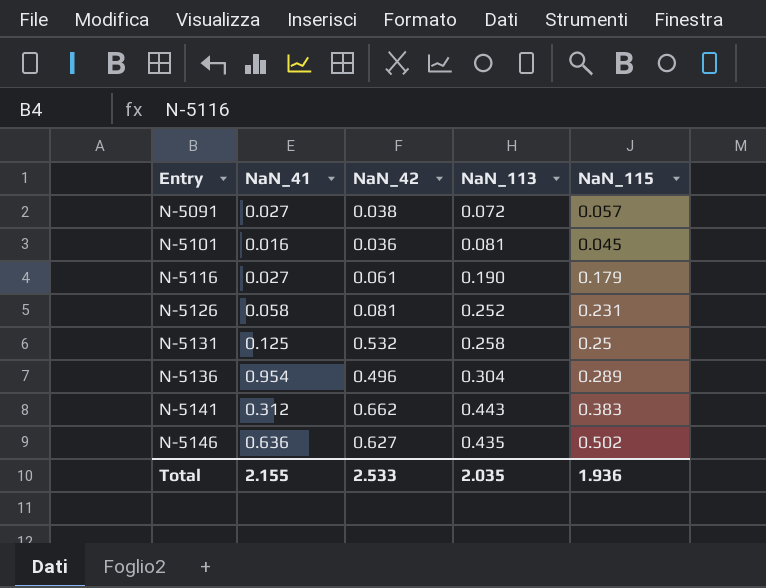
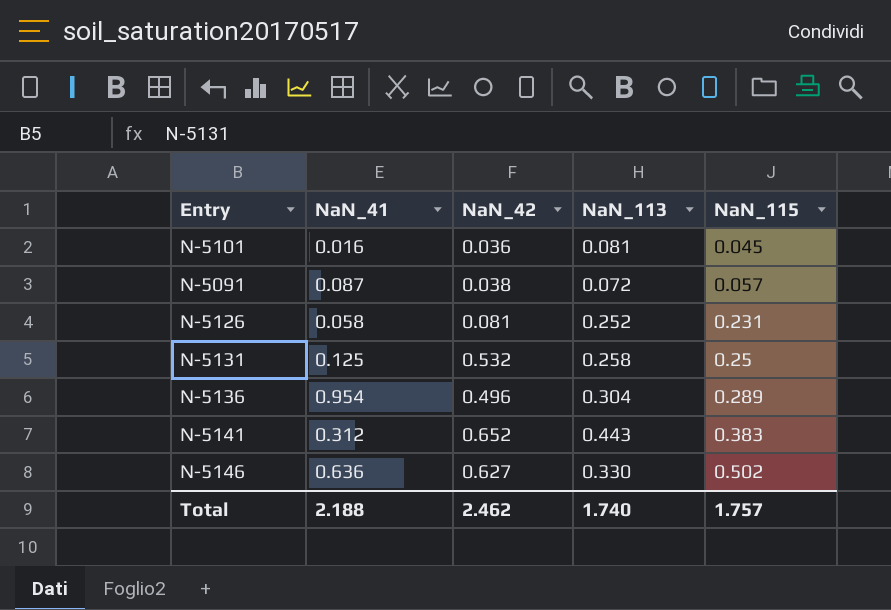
row order: Entry ascending -> NaN_115 ascending
row N-5116: 0.027 | 0.061 | 0.190 | 0.179 -> none
N-5091 | NaN_41: 0.027 -> 0.087
N-5141 | NaN_42: 0.662 -> 0.652
N-5146 | NaN_113: 0.435 -> 0.330
Total | NaN_41: 2.155 -> 2.188
Total | NaN_42: 2.533 -> 2.462
Total | NaN_113: 2.035 -> 1.740
Total | NaN_115: 1.936 -> 1.757

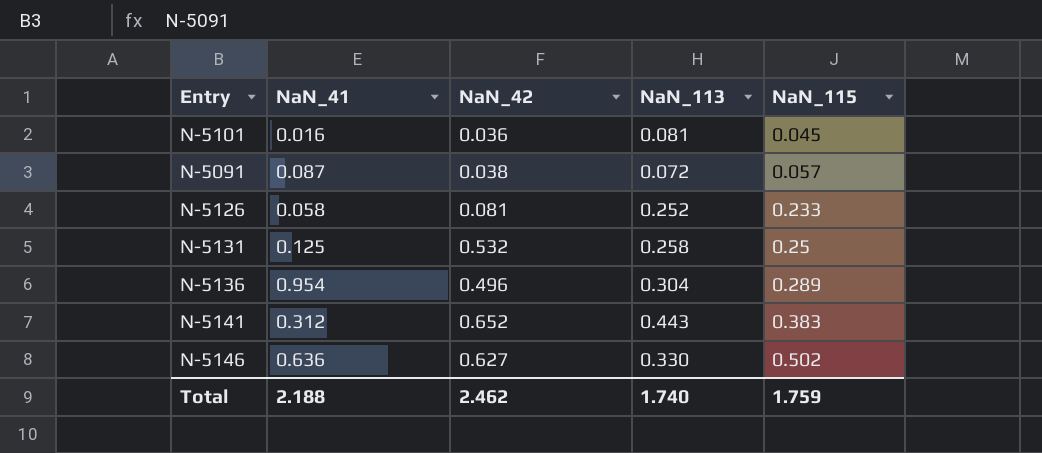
N-5126 | NaN_115: 0.231 -> 0.233
Total | NaN_115: 1.757 -> 1.759

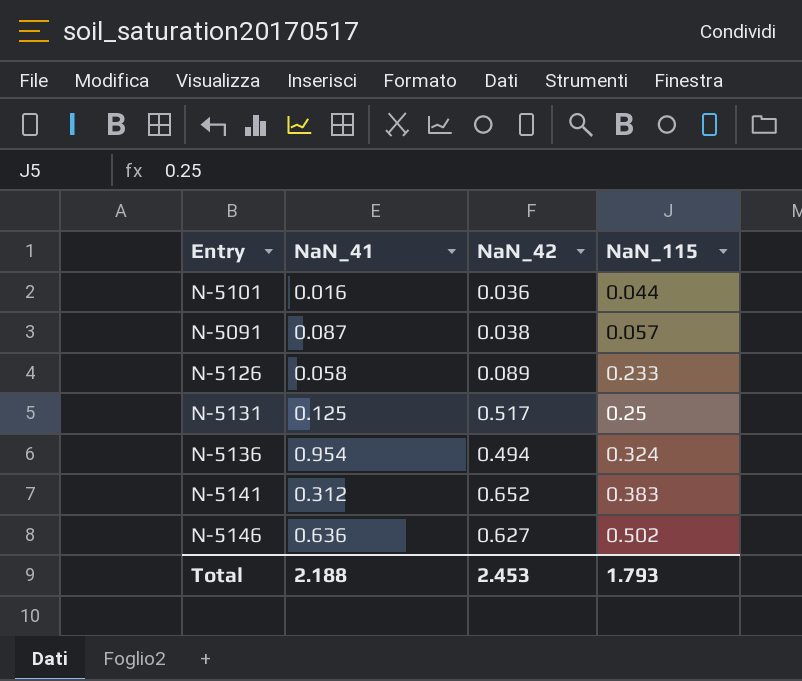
column NaN_113 | position: 4 -> none
N-5101 | NaN_115: 0.045 -> 0.044
N-5126 | NaN_42: 0.081 -> 0.089
N-5131 | NaN_42: 0.532 -> 0.517
N-5136 | NaN_42: 0.496 -> 0.494
N-5136 | NaN_115: 0.289 -> 0.324
Total | NaN_42: 2.462 -> 2.453
Total | NaN_115: 1.759 -> 1.793

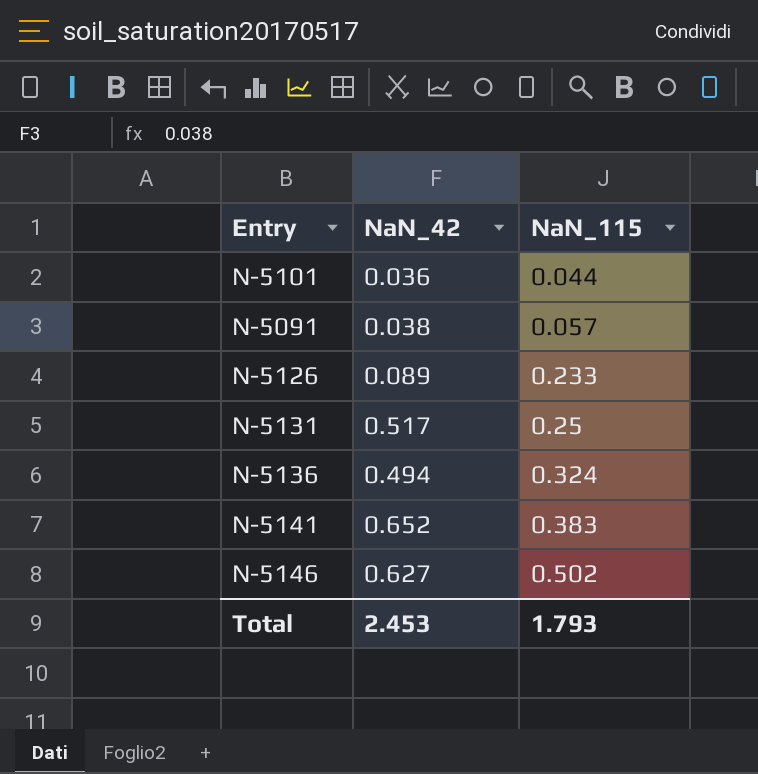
column NaN_41 | position: 2 -> none

